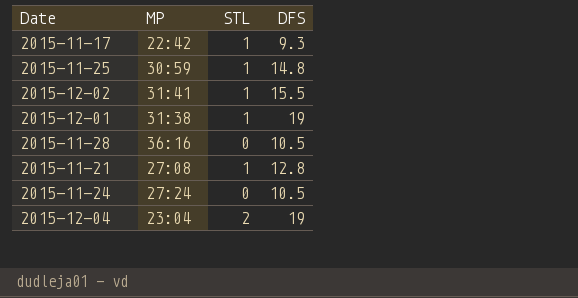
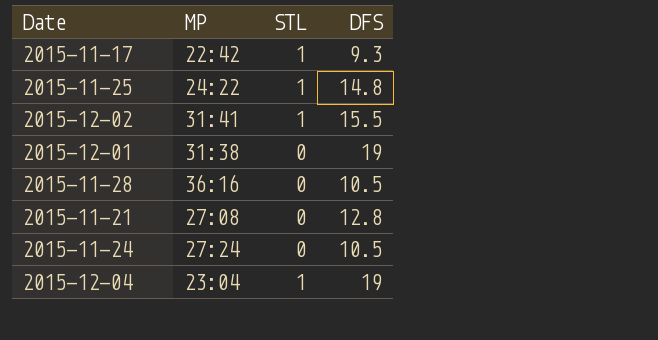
2015-11-25 | MP: 30:59 -> 24:22
2015-12-01 | STL: 1 -> 0
2015-11-21 | STL: 1 -> 0
2015-12-04 | STL: 2 -> 1

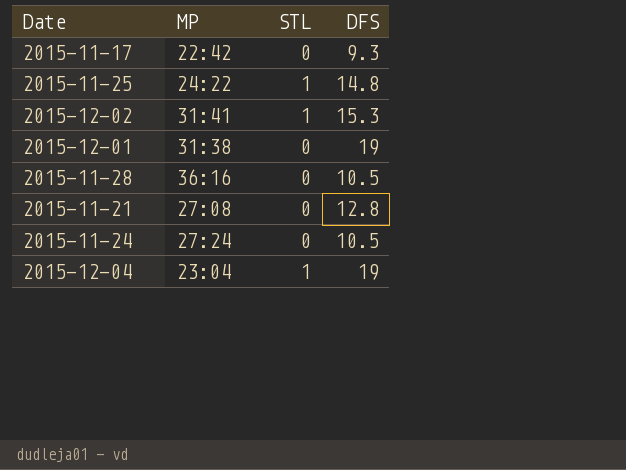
2015-11-17 | STL: 1 -> 0
2015-12-02 | DFS: 15.5 -> 15.3

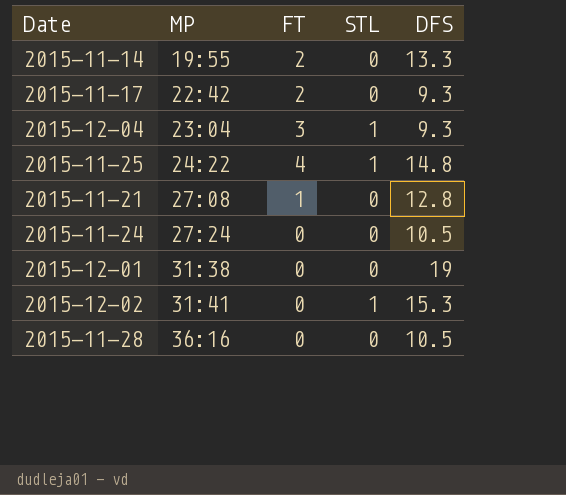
row order: none -> MP ascending
column FT | position: none -> 3
row 2015-11-14: none -> 19:55 | 2 | 0 | 13.3
2015-12-04 | DFS: 19 -> 9.3

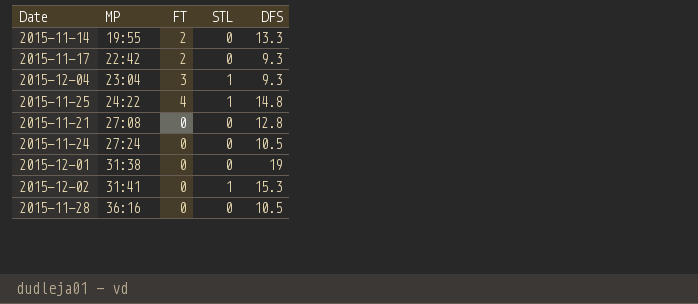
2015-11-21 | FT: 1 -> 0

